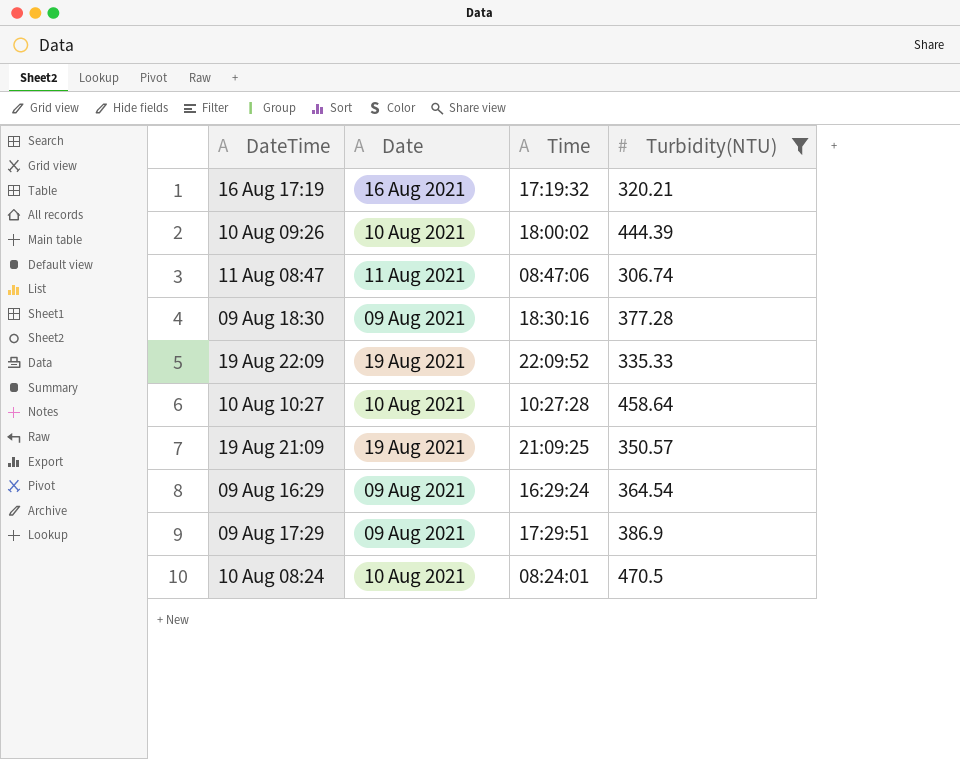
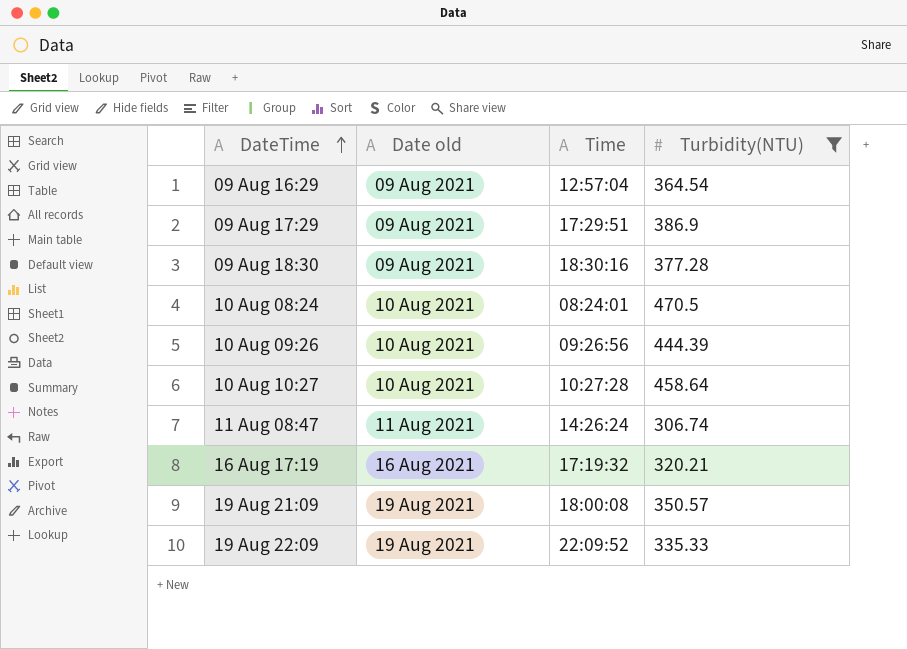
row order: none -> DateTime ascending
column name: Date -> Date old
09 Aug 16:29 | Time: 16:29:24 -> 12:57:04
10 Aug 09:26 | Time: 18:00:02 -> 09:26:56
11 Aug 08:47 | Time: 08:47:06 -> 14:26:24
19 Aug 21:09 | Time: 21:09:25 -> 18:00:08

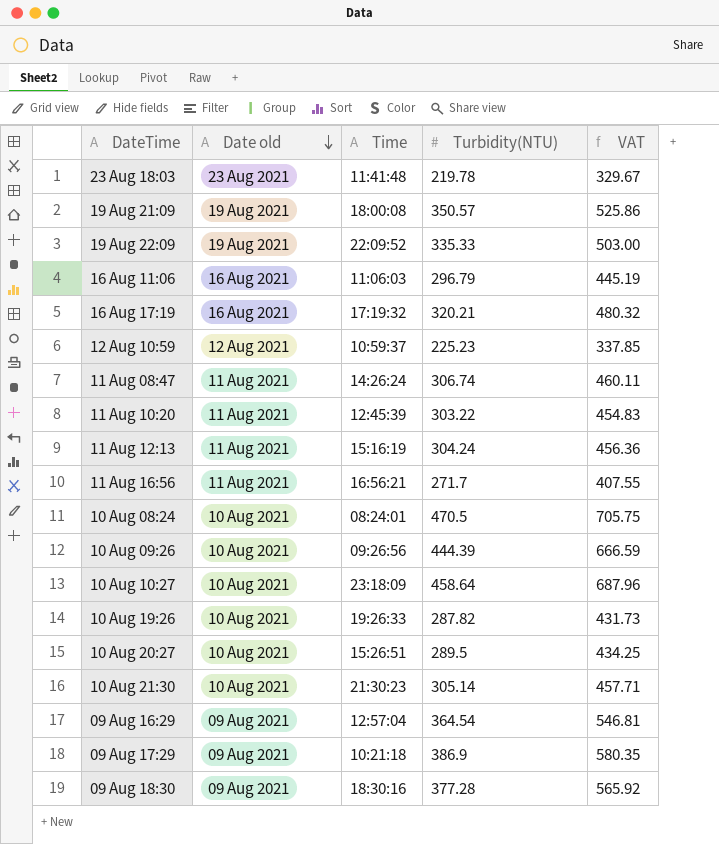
filter: Turbidity(NTU) >= 306.74 -> none
row order: DateTime ascending -> Date old descending
column VAT | formula: none -> [Turbidity(NTU)] * 1.5
10 Aug 10:27 | Time: 10:27:28 -> 23:18:09
09 Aug 17:29 | Time: 17:29:51 -> 10:21:18

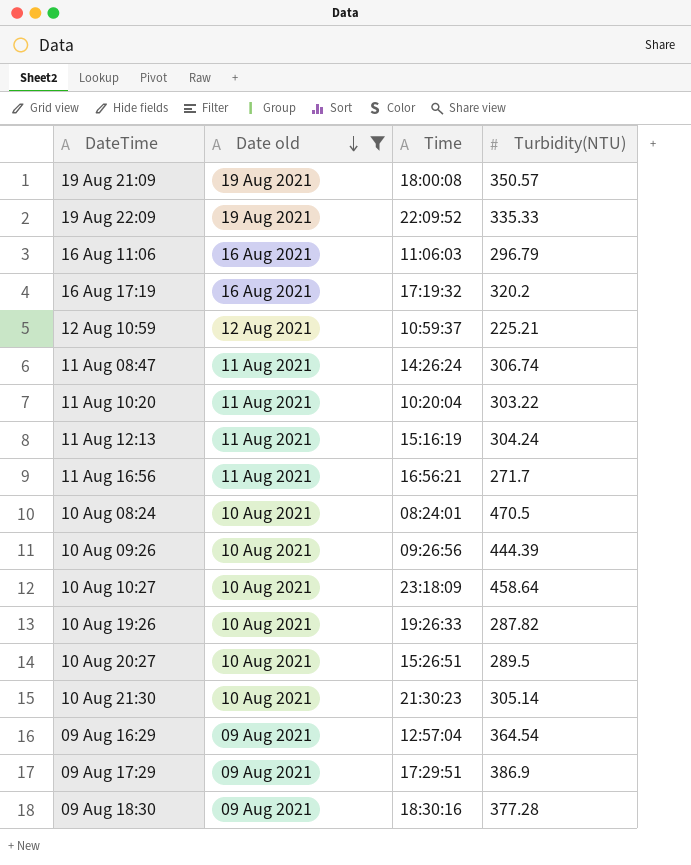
filter: none -> Date old != 23 Aug 2021
column VAT | formula: [Turbidity(NTU)] * 1.5 -> none
16 Aug 17:19 | Turbidity(NTU): 320.21 -> 320.2
12 Aug 10:59 | Turbidity(NTU): 225.23 -> 225.21
11 Aug 10:20 | Time: 12:45:39 -> 10:20:04
09 Aug 17:29 | Time: 10:21:18 -> 17:29:51

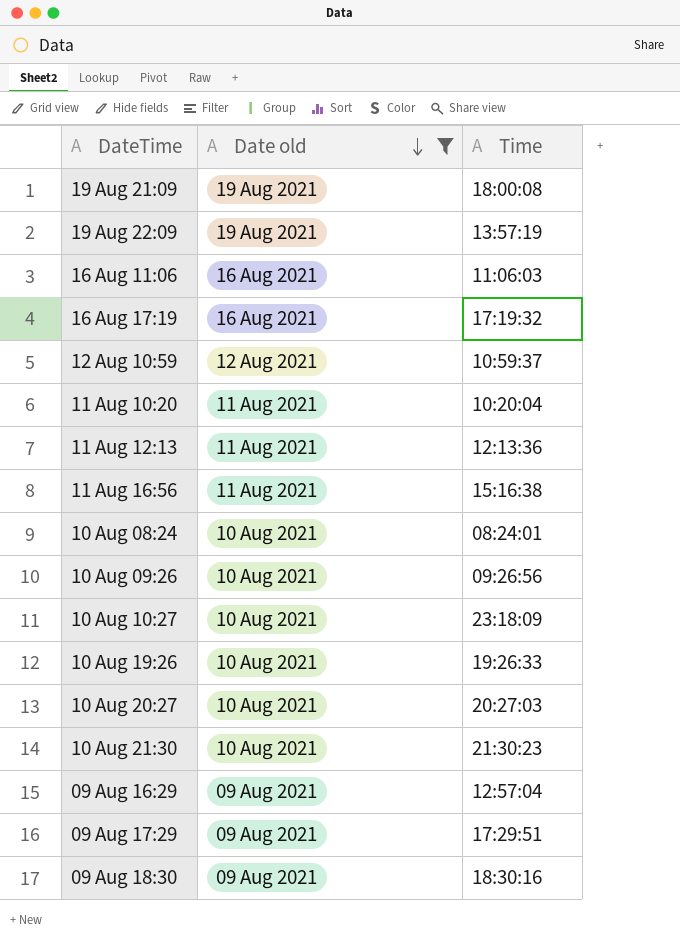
column Turbidity(NTU) | position: 4 -> none
row 11 Aug 08:47: 11 Aug 2021 | 14:26:24 | 306.74 -> none
19 Aug 22:09 | Time: 22:09:52 -> 13:57:19
11 Aug 12:13 | Time: 15:16:19 -> 12:13:36
11 Aug 16:56 | Time: 16:56:21 -> 15:16:38
10 Aug 20:27 | Time: 15:26:51 -> 20:27:03

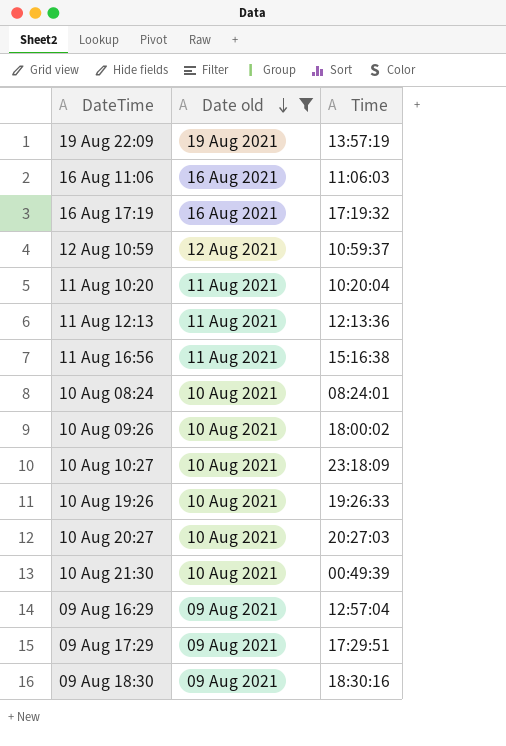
row 19 Aug 21:09: 19 Aug 2021 | 18:00:08 -> none
10 Aug 09:26 | Time: 09:26:56 -> 18:00:02
10 Aug 21:30 | Time: 21:30:23 -> 00:49:39

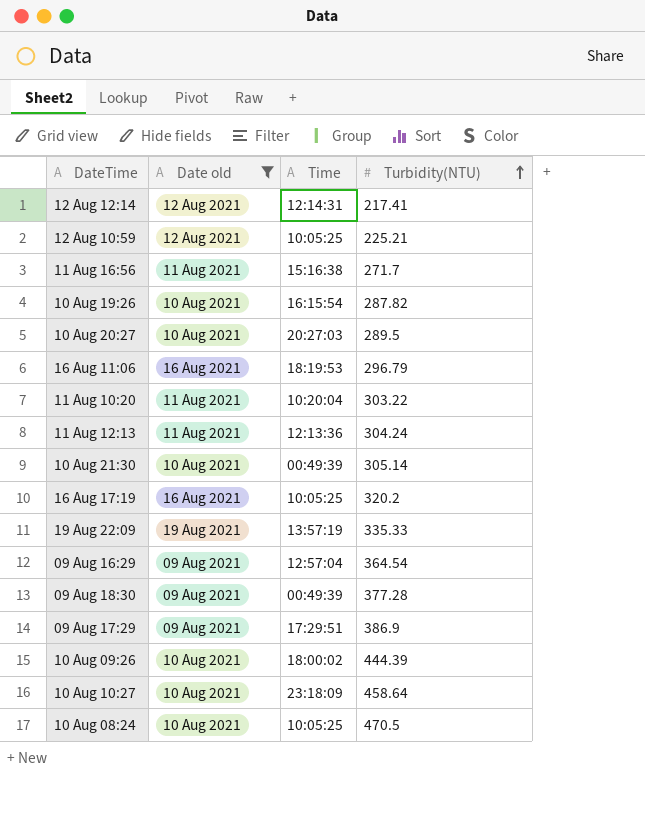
row order: Date old descending -> Turbidity(NTU) ascending
column Turbidity(NTU) | position: none -> 4
row 12 Aug 12:14: none -> 12 Aug 2021 | 12:14:31 | 217.41
12 Aug 10:59 | Time: 10:59:37 -> 10:05:25
10 Aug 19:26 | Time: 19:26:33 -> 16:15:54
16 Aug 11:06 | Time: 11:06:03 -> 18:19:53
16 Aug 17:19 | Time: 17:19:32 -> 10:05:25
09 Aug 18:30 | Time: 18:30:16 -> 00:49:39
10 Aug 08:24 | Time: 08:24:01 -> 10:05:25

